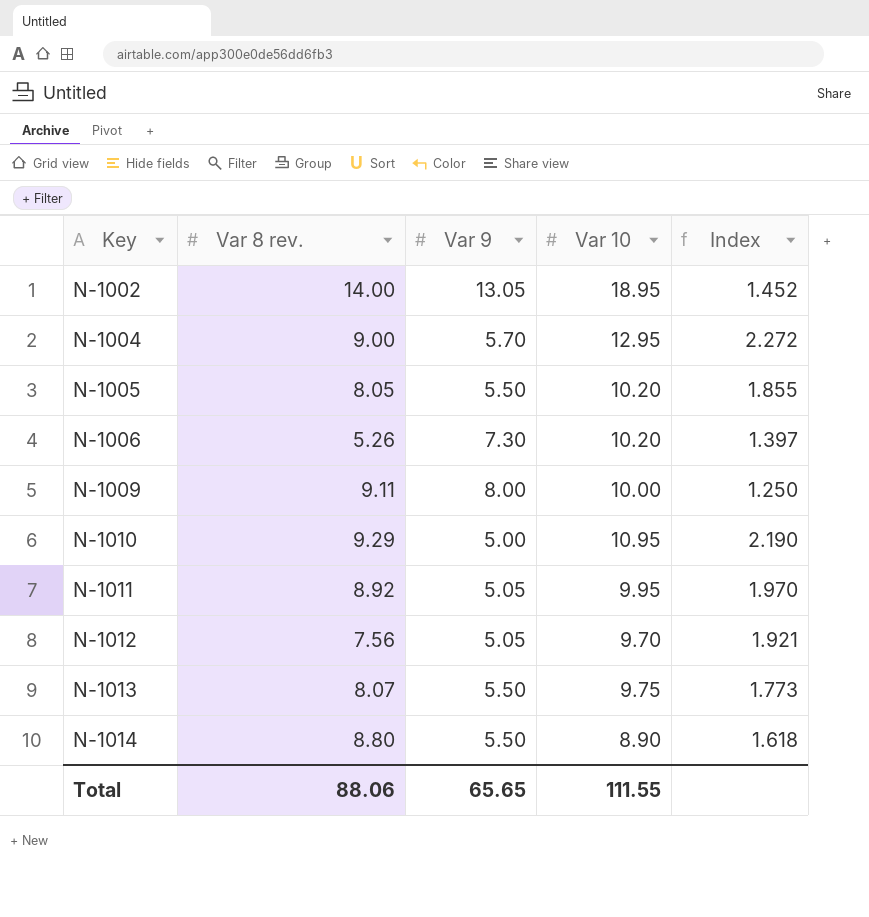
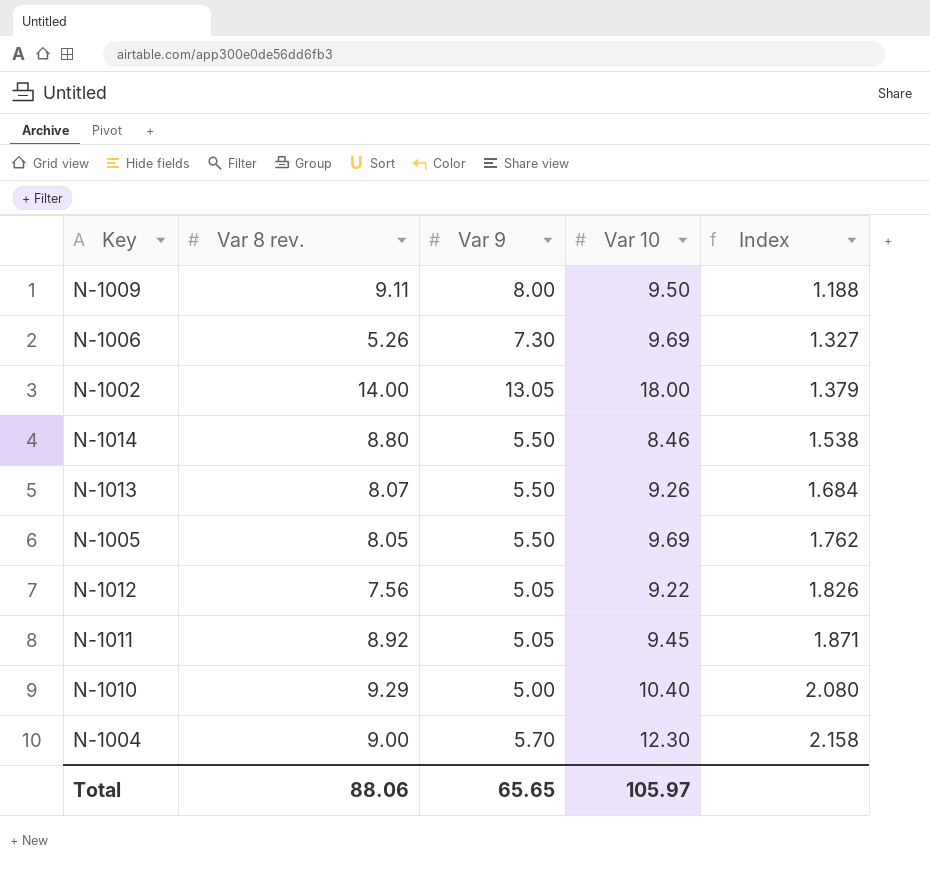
row order: Key ascending -> Index ascending
N-1009 | Var 10: 10.00 -> 9.50
N-1009 | Index: 1.250 -> 1.188
N-1006 | Var 10: 10.20 -> 9.69
N-1006 | Index: 1.397 -> 1.327
N-1002 | Var 10: 18.95 -> 18.00
N-1002 | Index: 1.452 -> 1.379
N-1014 | Var 10: 8.90 -> 8.46
N-1014 | Index: 1.618 -> 1.538
N-1013 | Var 10: 9.75 -> 9.26
N-1013 | Index: 1.773 -> 1.684
N-1005 | Var 10: 10.20 -> 9.69
N-1005 | Index: 1.855 -> 1.762
N-1012 | Var 10: 9.70 -> 9.22
N-1012 | Index: 1.921 -> 1.826
N-1011 | Var 10: 9.95 -> 9.45
N-1011 | Index: 1.970 -> 1.871
N-1010 | Var 10: 10.95 -> 10.40
N-1010 | Index: 2.190 -> 2.080
N-1004 | Var 10: 12.95 -> 12.30
N-1004 | Index: 2.272 -> 2.158
Total | Var 10: 111.55 -> 105.97

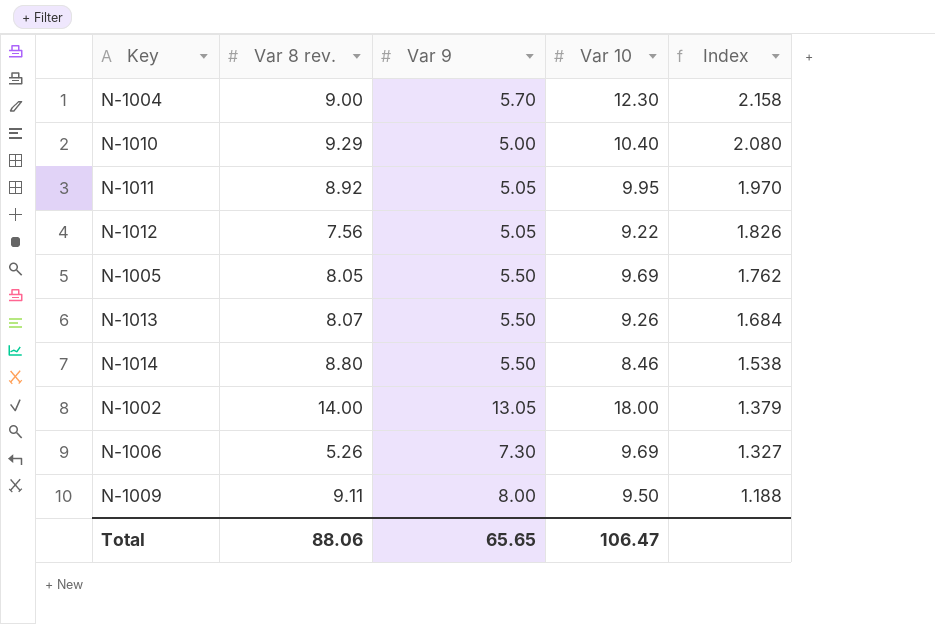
row order: Index ascending -> Index descending
N-1011 | Var 10: 9.45 -> 9.95
N-1011 | Index: 1.871 -> 1.970
Total | Var 10: 105.97 -> 106.47

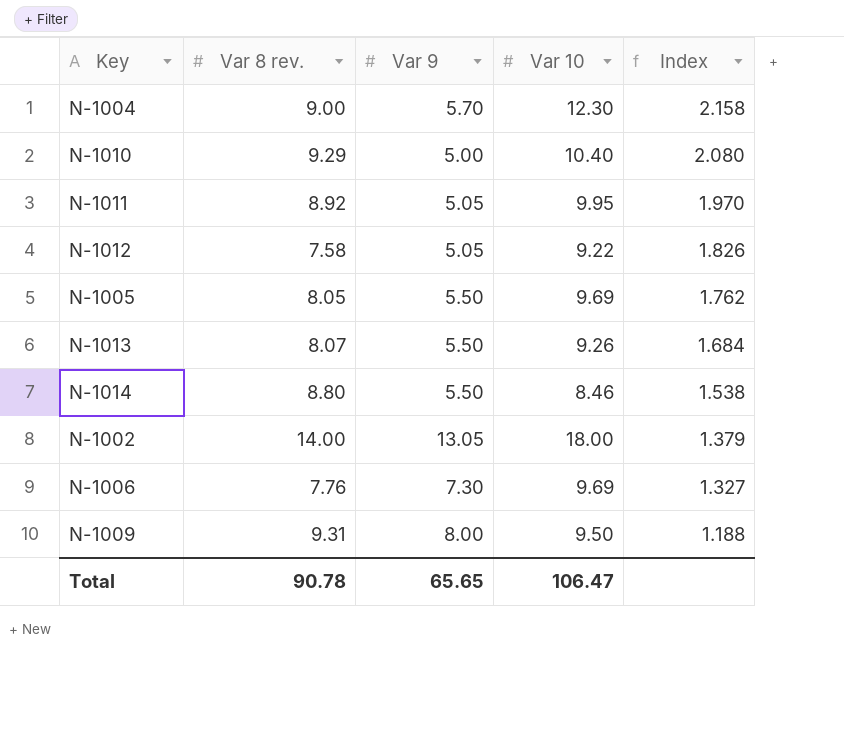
N-1012 | Var 8 rev.: 7.56 -> 7.58
N-1006 | Var 8 rev.: 5.26 -> 7.76
N-1009 | Var 8 rev.: 9.11 -> 9.31
Total | Var 8 rev.: 88.06 -> 90.78

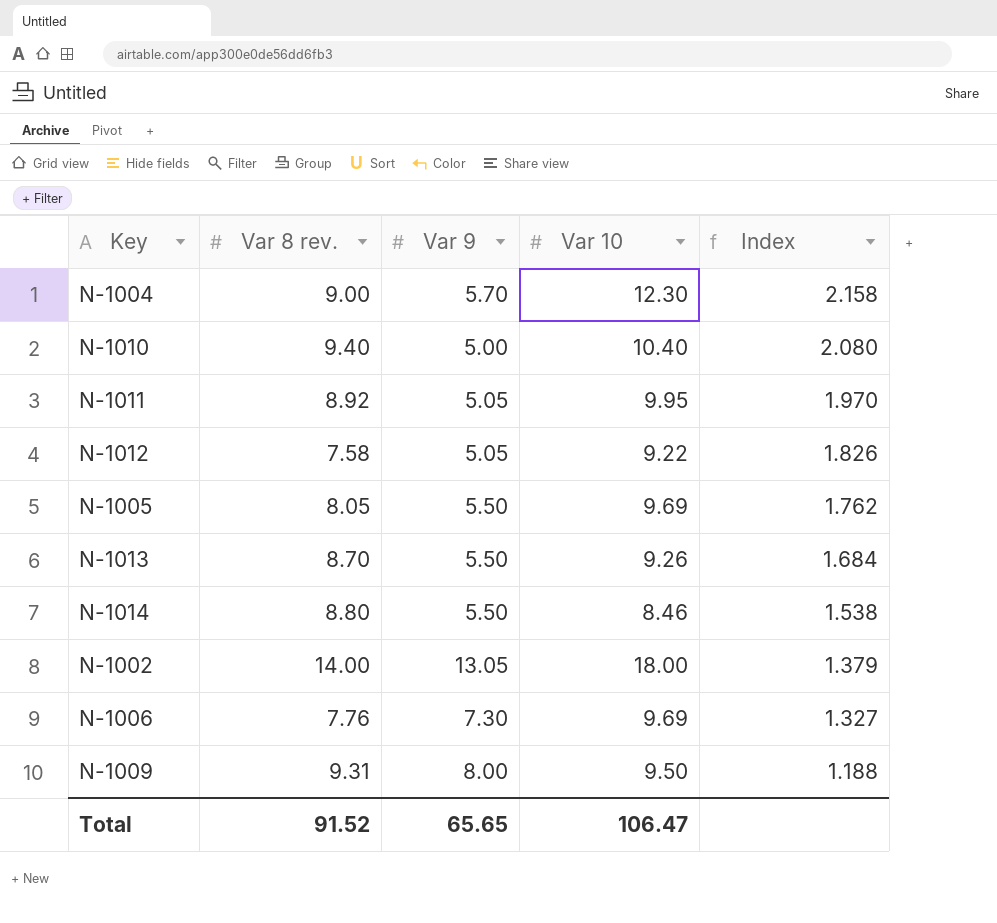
N-1010 | Var 8 rev.: 9.29 -> 9.40
N-1013 | Var 8 rev.: 8.07 -> 8.70
Total | Var 8 rev.: 90.78 -> 91.52

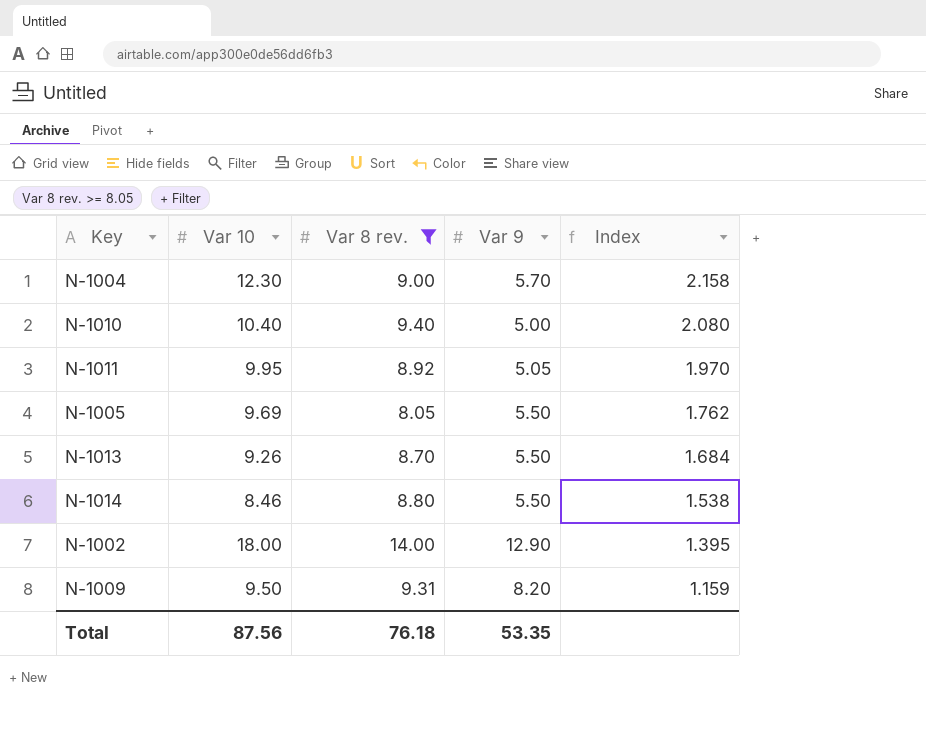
filter: none -> Var 8 rev. >= 8.05
column Var 10 | position: 4 -> 2
N-1002 | Var 9: 13.05 -> 12.90
N-1002 | Index: 1.379 -> 1.395
N-1009 | Var 9: 8.00 -> 8.20
N-1009 | Index: 1.188 -> 1.159
Total | Var 10: 106.47 -> 87.56
Total | Var 8 rev.: 91.52 -> 76.18
Total | Var 9: 65.65 -> 53.35

